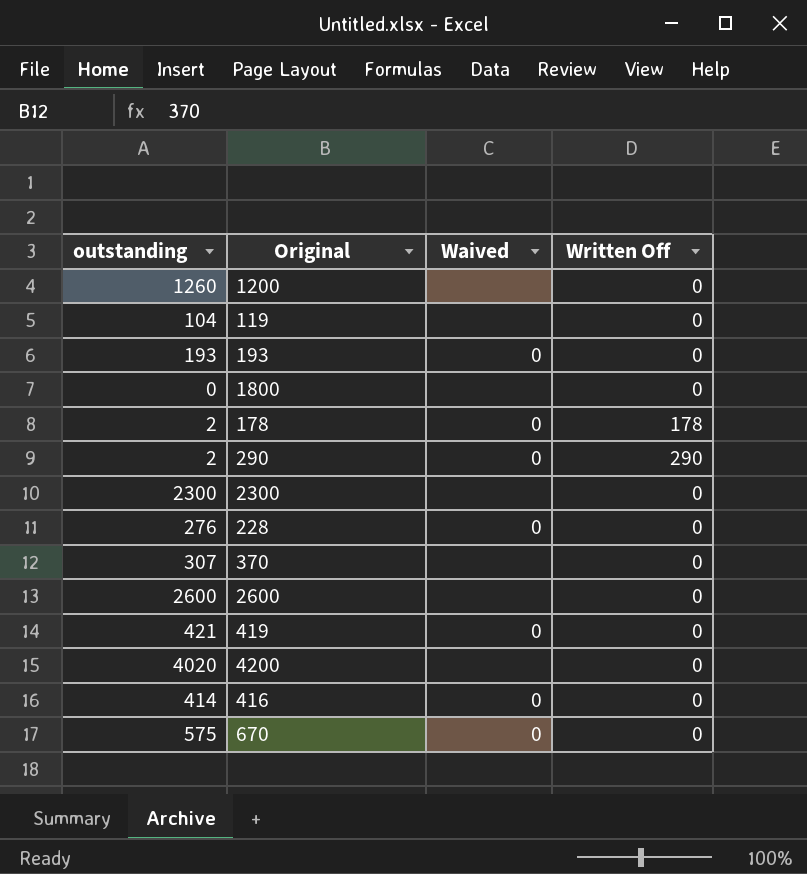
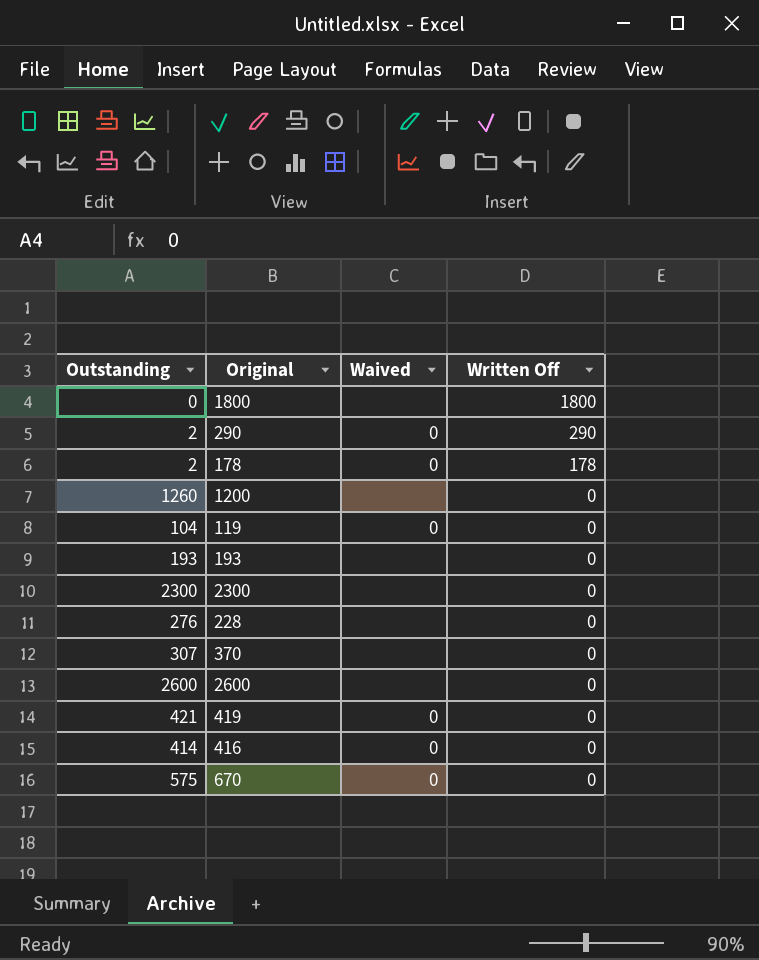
row order: none -> Written Off descending
column name: outstanding -> Outstanding
row 4200: 4020 | none | 0 -> none
1800 | Written Off: 0 -> 1800
119 | Waived: none -> 0
193 | Waived: 0 -> none
228 | Waived: 0 -> none

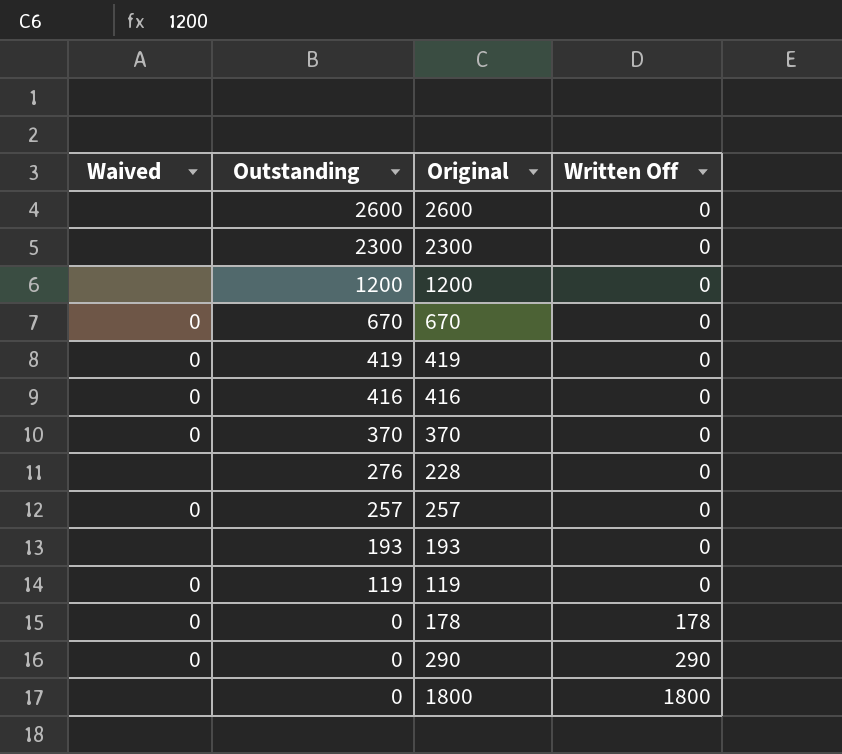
row order: Written Off descending -> Outstanding descending
column Waived | position: 3 -> 1
1200 | Outstanding: 1260 -> 1200
670 | Outstanding: 575 -> 670
419 | Outstanding: 421 -> 419
416 | Outstanding: 414 -> 416
370 | Waived: none -> 0
370 | Outstanding: 307 -> 370
row 257: none -> 0 | 257 | 0
119 | Outstanding: 104 -> 119
178 | Outstanding: 2 -> 0
290 | Outstanding: 2 -> 0

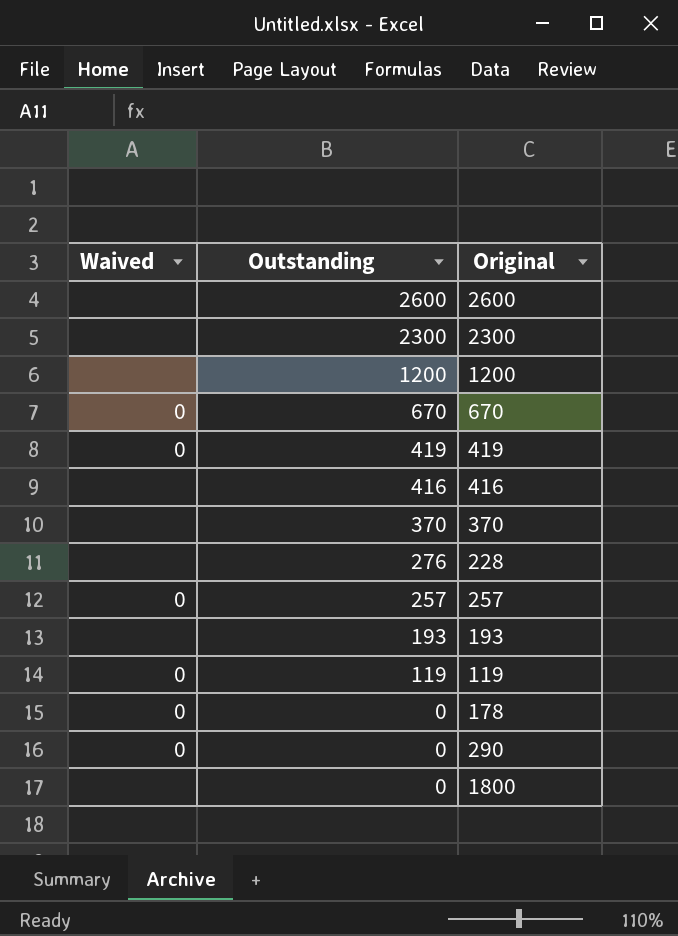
column Written Off | position: 4 -> none
416 | Waived: 0 -> none
370 | Waived: 0 -> none

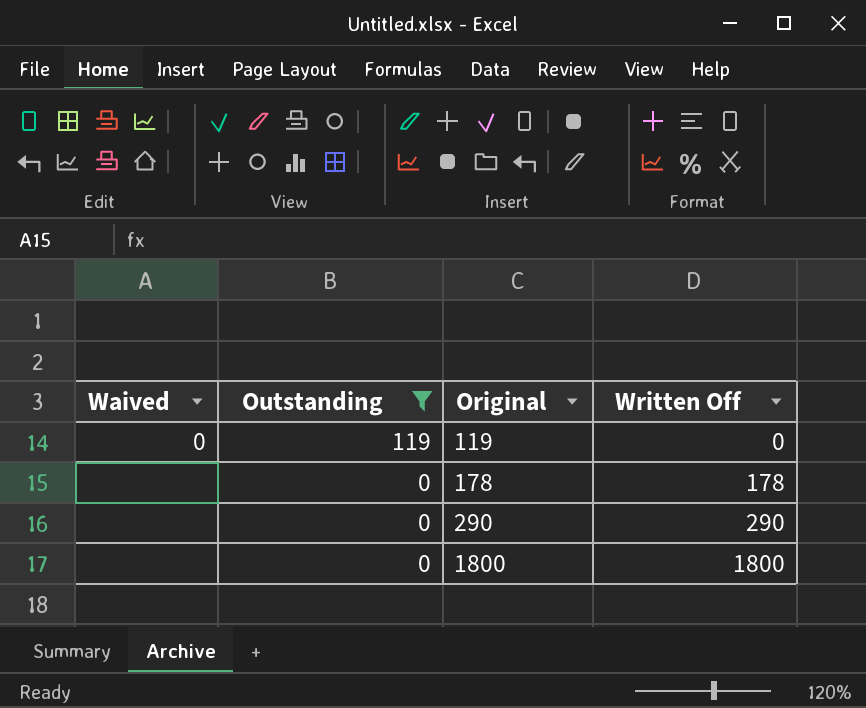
filter: none -> Outstanding <= 119
column Written Off | position: none -> 4
178 | Waived: 0 -> none
290 | Waived: 0 -> none

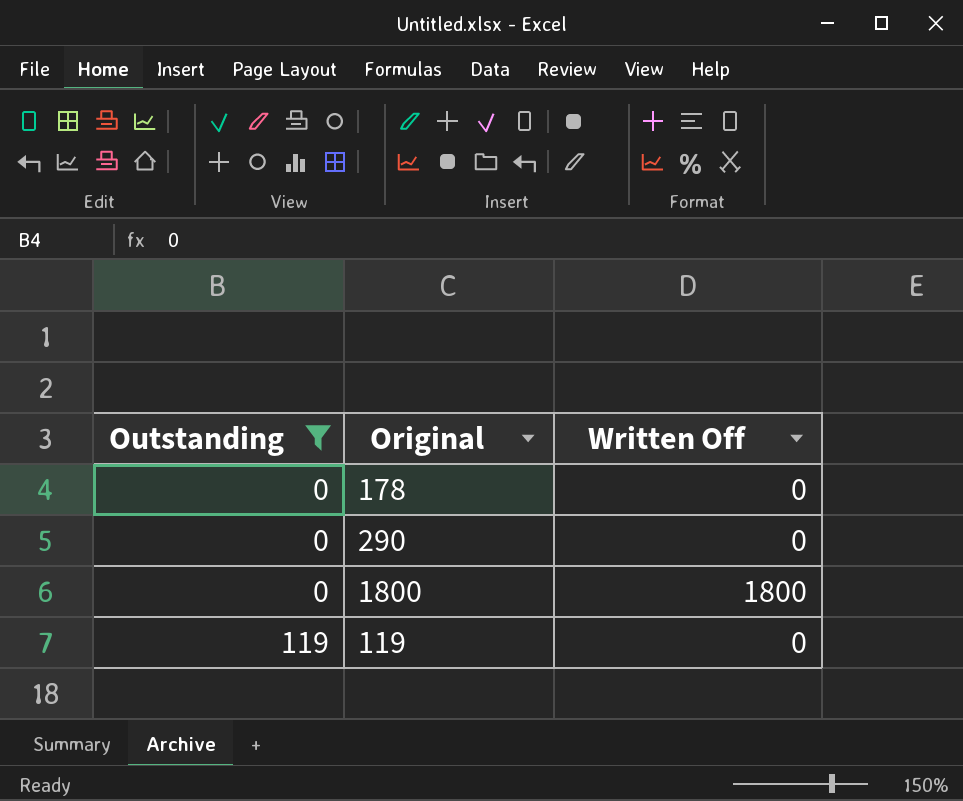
row order: Outstanding descending -> Outstanding ascending
column Waived | position: 1 -> none
178 | Written Off: 178 -> 0
290 | Written Off: 290 -> 0

